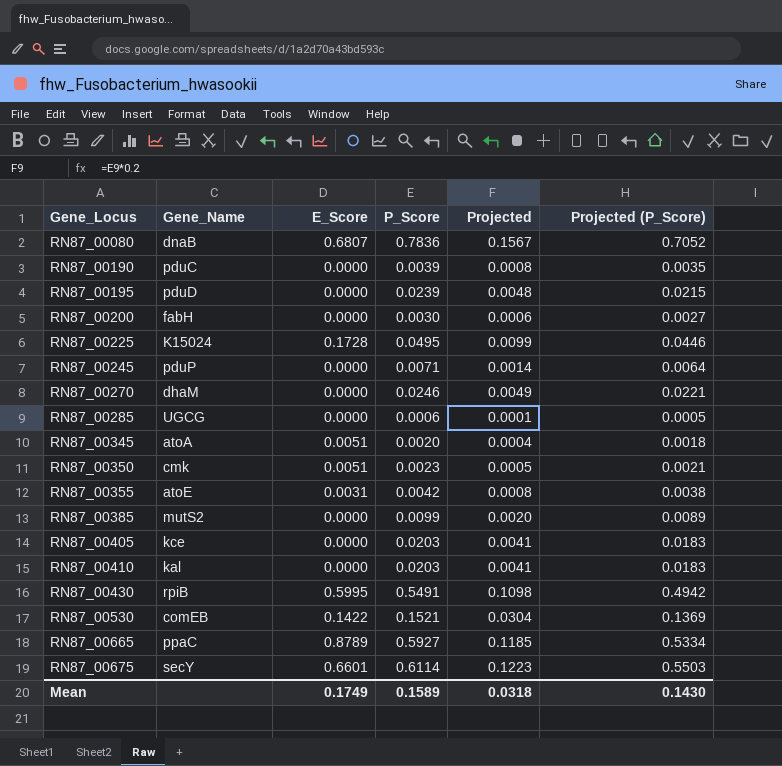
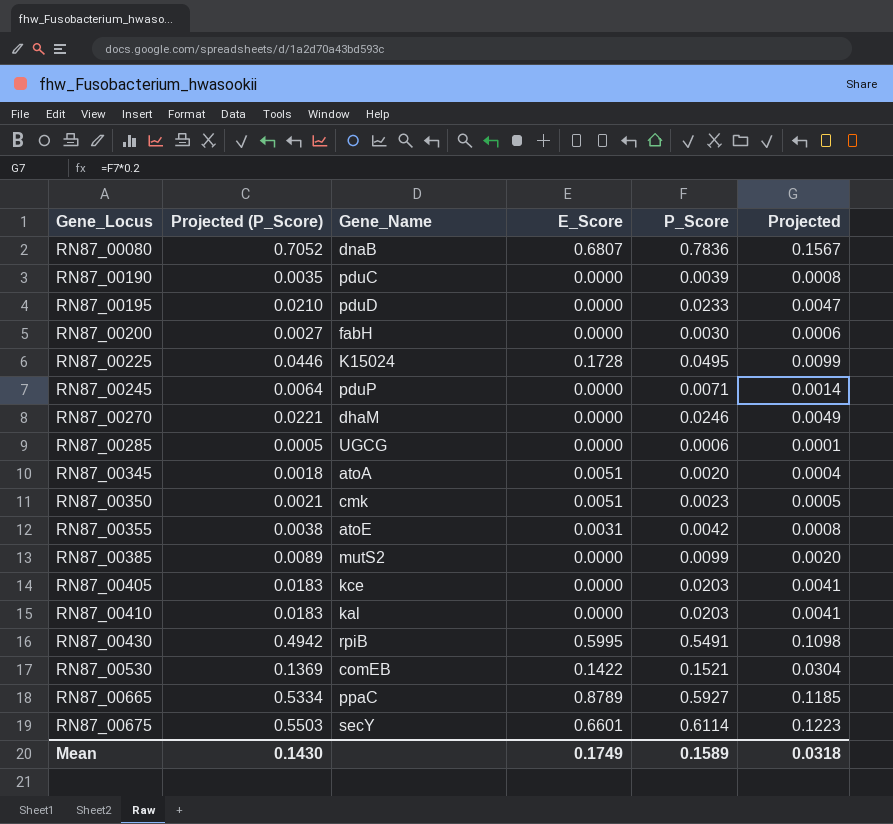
column Projected (P_Score) | position: 6 -> 2
RN87_00195 | Projected (P_Score): 0.0215 -> 0.0210
RN87_00195 | P_Score: 0.0239 -> 0.0233
RN87_00195 | Projected: 0.0048 -> 0.0047

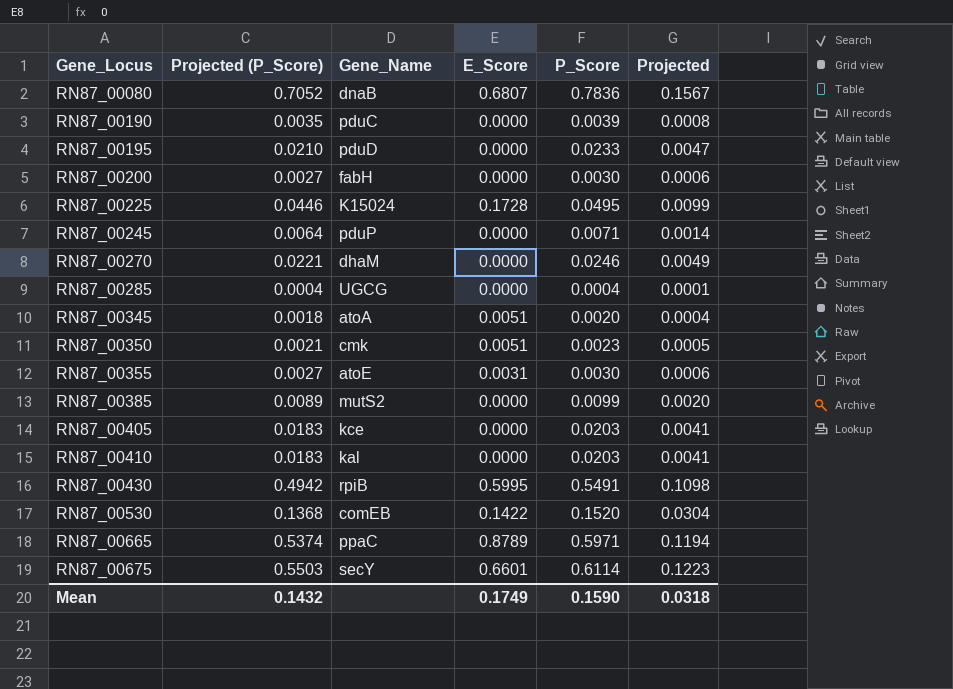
RN87_00285 | Projected (P_Score): 0.0005 -> 0.0004
RN87_00285 | P_Score: 0.0006 -> 0.0004
RN87_00355 | Projected (P_Score): 0.0038 -> 0.0027
RN87_00355 | P_Score: 0.0042 -> 0.0030
RN87_00355 | Projected: 0.0008 -> 0.0006
RN87_00530 | Projected (P_Score): 0.1369 -> 0.1368
RN87_00530 | P_Score: 0.1521 -> 0.1520
RN87_00665 | Projected (P_Score): 0.5334 -> 0.5374
RN87_00665 | P_Score: 0.5927 -> 0.5971
RN87_00665 | Projected: 0.1185 -> 0.1194
Mean | Projected (P_Score): 0.1430 -> 0.1432
Mean | P_Score: 0.1589 -> 0.1590

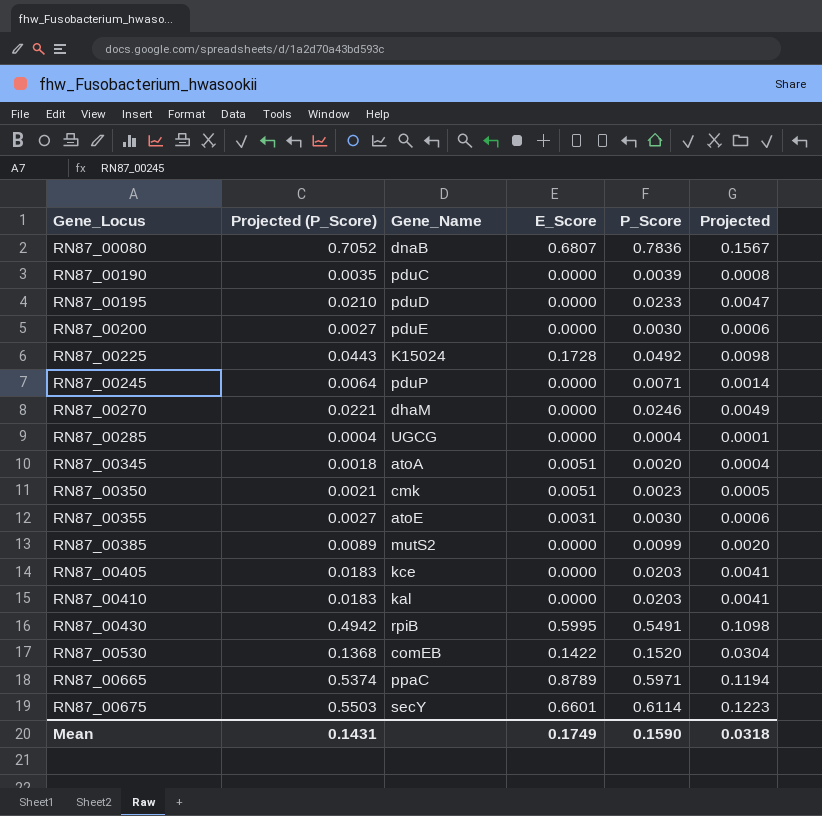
RN87_00200 | Gene_Name: fabH -> pduE
RN87_00225 | Projected (P_Score): 0.0446 -> 0.0443
RN87_00225 | P_Score: 0.0495 -> 0.0492
RN87_00225 | Projected: 0.0099 -> 0.0098
Mean | Projected (P_Score): 0.1432 -> 0.1431

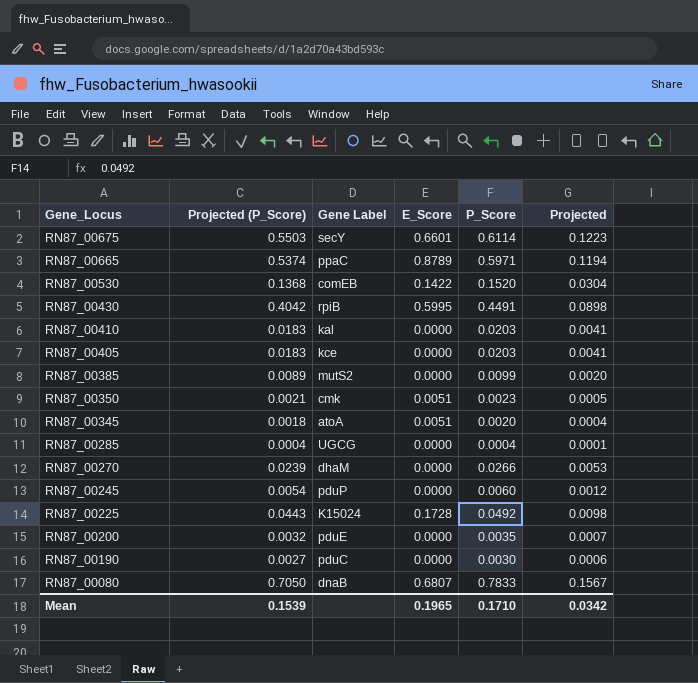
row order: Gene_Locus ascending -> Gene_Locus descending
column name: Gene_Name -> Gene Label
row RN87_00195: 0.0210 | pduD | 0.0000 | 0.0233 | 0.0047 -> none
row RN87_00355: 0.0027 | atoE | 0.0031 | 0.0030 | 0.0006 -> none
RN87_00430 | Projected (P_Score): 0.4942 -> 0.4042
RN87_00430 | P_Score: 0.5491 -> 0.4491
RN87_00430 | Projected: 0.1098 -> 0.0898
RN87_00270 | Projected (P_Score): 0.0221 -> 0.0239
RN87_00270 | P_Score: 0.0246 -> 0.0266
RN87_00270 | Projected: 0.0049 -> 0.0053
RN87_00245 | Projected (P_Score): 0.0064 -> 0.0054
RN87_00245 | P_Score: 0.0071 -> 0.0060
RN87_00245 | Projected: 0.0014 -> 0.0012
RN87_00200 | Projected (P_Score): 0.0027 -> 0.0032
RN87_00200 | P_Score: 0.0030 -> 0.0035
RN87_00200 | Projected: 0.0006 -> 0.0007
RN87_00190 | Projected (P_Score): 0.0035 -> 0.0027
RN87_00190 | P_Score: 0.0039 -> 0.0030
RN87_00190 | Projected: 0.0008 -> 0.0006
RN87_00080 | Projected (P_Score): 0.7052 -> 0.7050
RN87_00080 | P_Score: 0.7836 -> 0.7833
Mean | Projected (P_Score): 0.1431 -> 0.1539
Mean | E_Score: 0.1749 -> 0.1965
Mean | P_Score: 0.1590 -> 0.1710
Mean | Projected: 0.0318 -> 0.0342

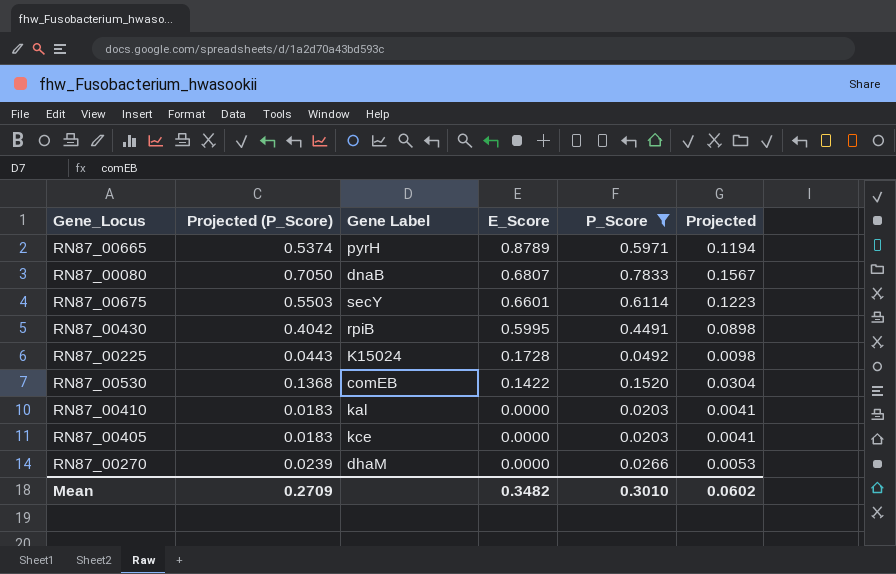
filter: none -> P_Score >= 0.0203
row order: Gene_Locus descending -> E_Score descending
RN87_00665 | Gene Label: ppaC -> pyrH
Mean | Projected (P_Score): 0.1539 -> 0.2709
Mean | E_Score: 0.1965 -> 0.3482
Mean | P_Score: 0.1710 -> 0.3010
Mean | Projected: 0.0342 -> 0.0602

